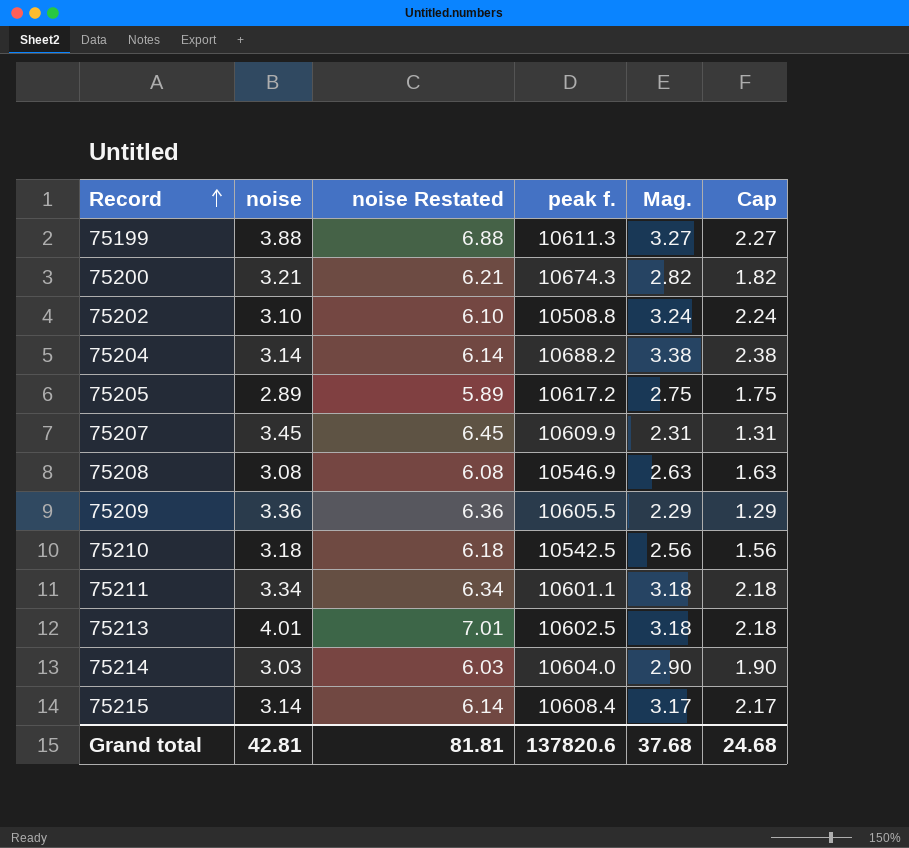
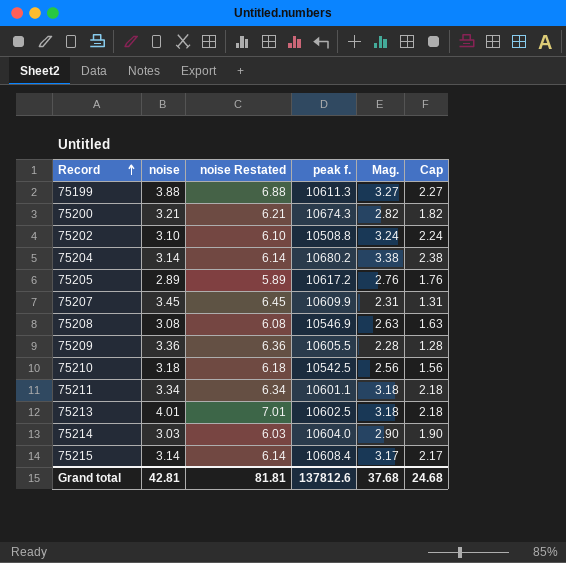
75204 | peak f.: 10688.2 -> 10680.2
75205 | Mag.: 2.75 -> 2.76
75205 | Cap: 1.75 -> 1.76
75209 | Mag.: 2.29 -> 2.28
75209 | Cap: 1.29 -> 1.28
Grand total | peak f.: 137820.6 -> 137812.6

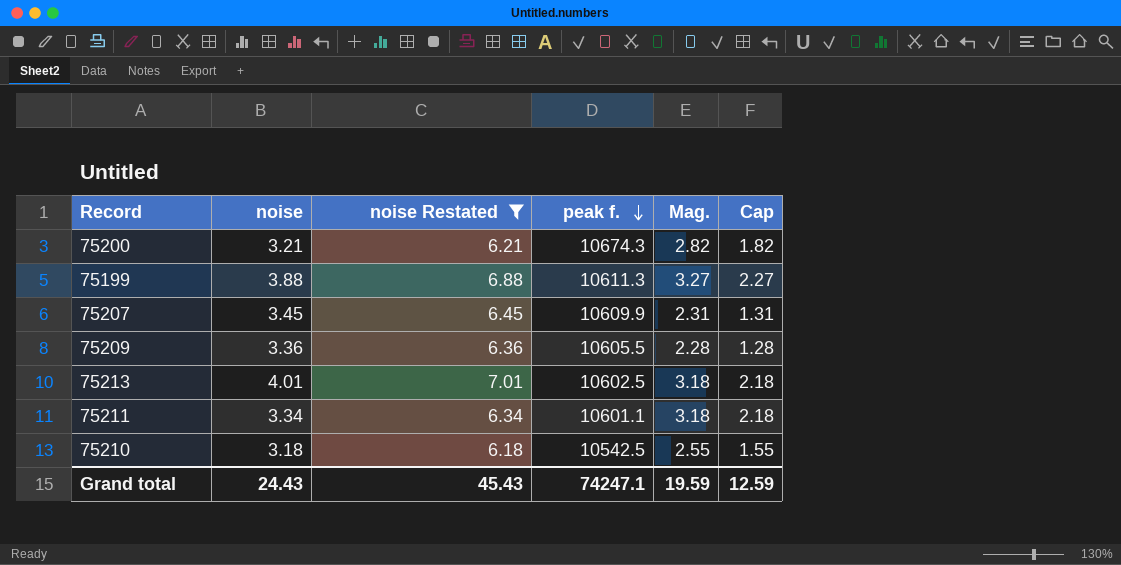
filter: none -> noise Restated >= 6.18
row order: Record ascending -> peak f. descending
75210 | Mag.: 2.56 -> 2.55
75210 | Cap: 1.56 -> 1.55
Grand total | noise: 42.81 -> 24.43
Grand total | noise Restated: 81.81 -> 45.43
Grand total | peak f.: 137812.6 -> 74247.1
Grand total | Mag.: 37.68 -> 19.59
Grand total | Cap: 24.68 -> 12.59

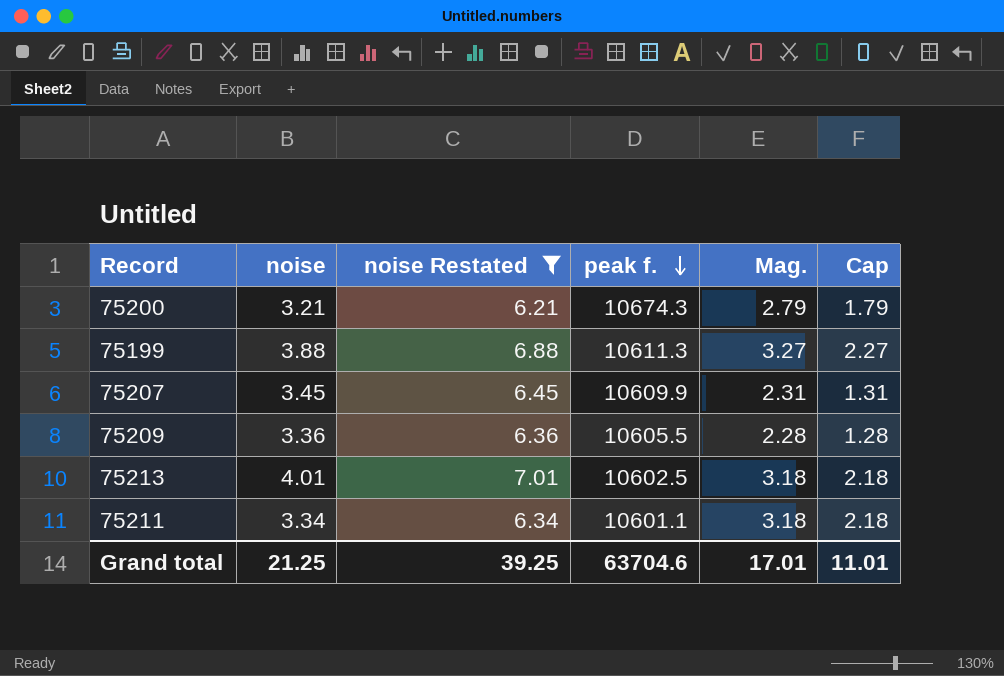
row 75210: 3.18 | 6.18 | 10542.5 | 2.55 | 1.55 -> none
75200 | Mag.: 2.82 -> 2.79
75200 | Cap: 1.82 -> 1.79
Grand total | noise: 24.43 -> 21.25
Grand total | noise Restated: 45.43 -> 39.25
Grand total | peak f.: 74247.1 -> 63704.6
Grand total | Mag.: 19.59 -> 17.01
Grand total | Cap: 12.59 -> 11.01

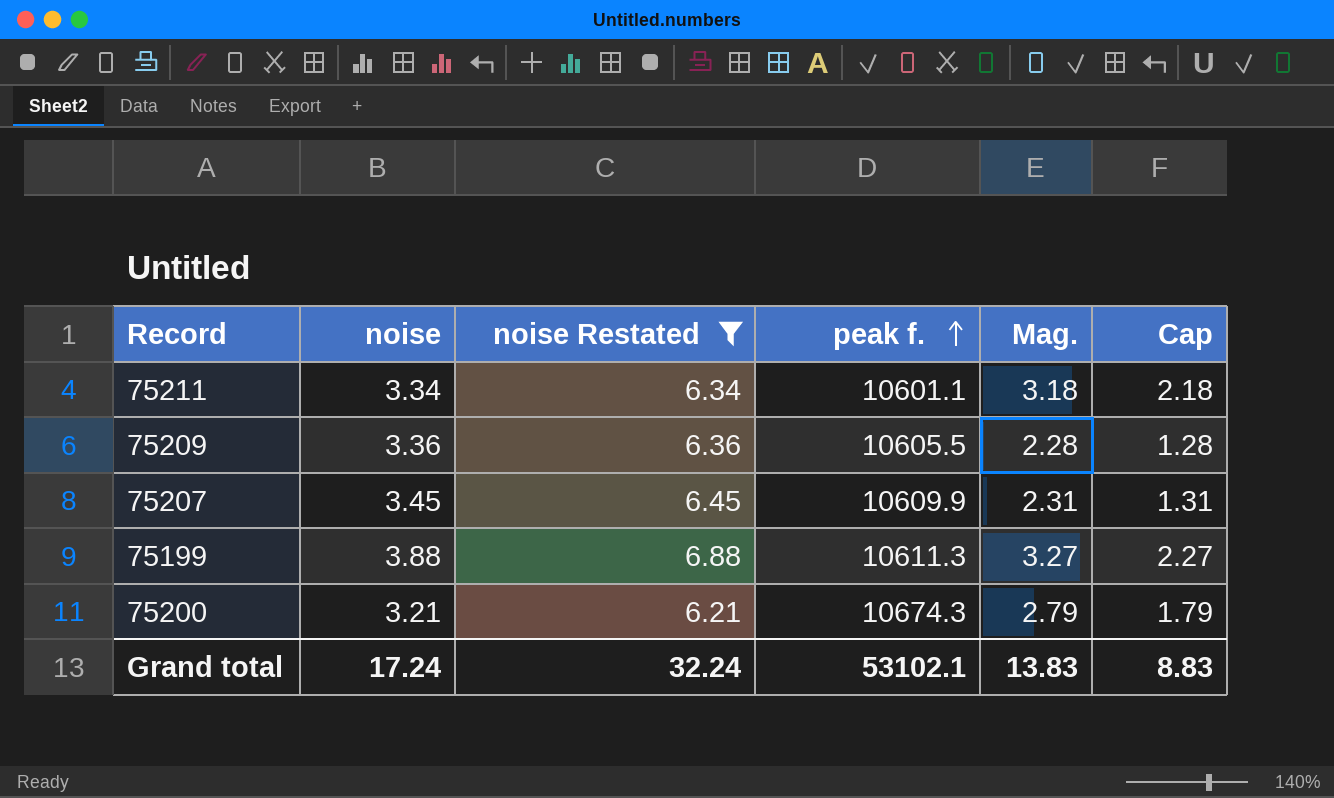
row order: peak f. descending -> peak f. ascending
row 75213: 4.01 | 7.01 | 10602.5 | 3.18 | 2.18 -> none
Grand total | noise: 21.25 -> 17.24
Grand total | noise Restated: 39.25 -> 32.24
Grand total | peak f.: 63704.6 -> 53102.1
Grand total | Mag.: 17.01 -> 13.83
Grand total | Cap: 11.01 -> 8.83

